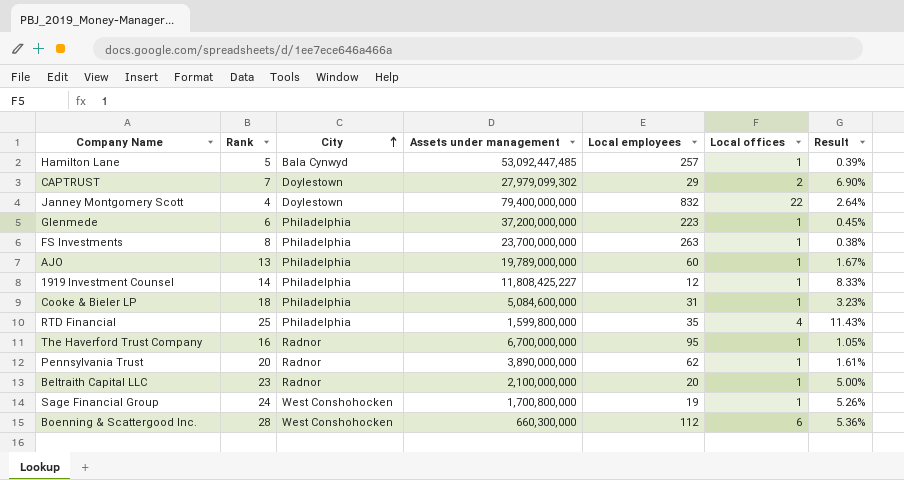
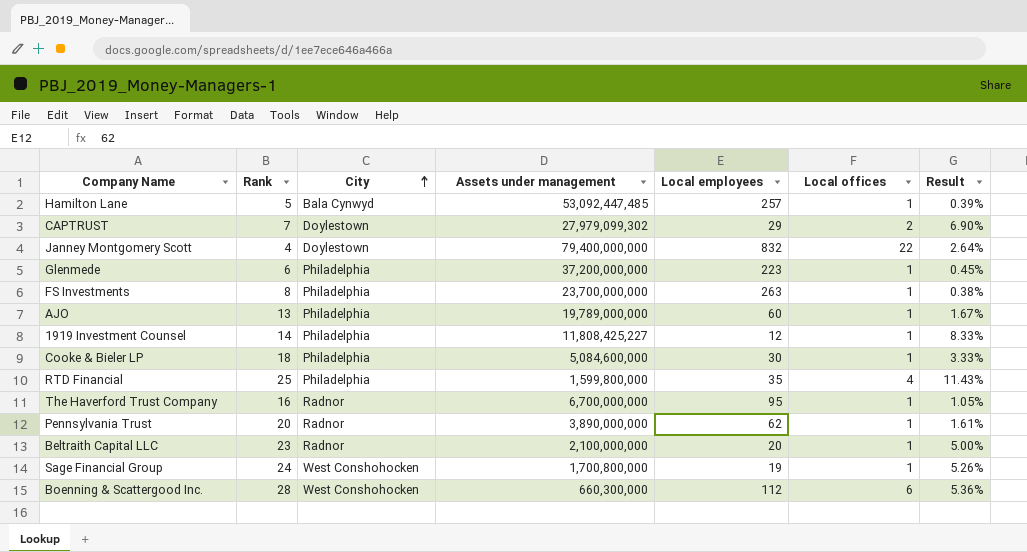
Cooke & Bieler LP | Local employees: 31 -> 30
Cooke & Bieler LP | Result: 3.23% -> 3.33%

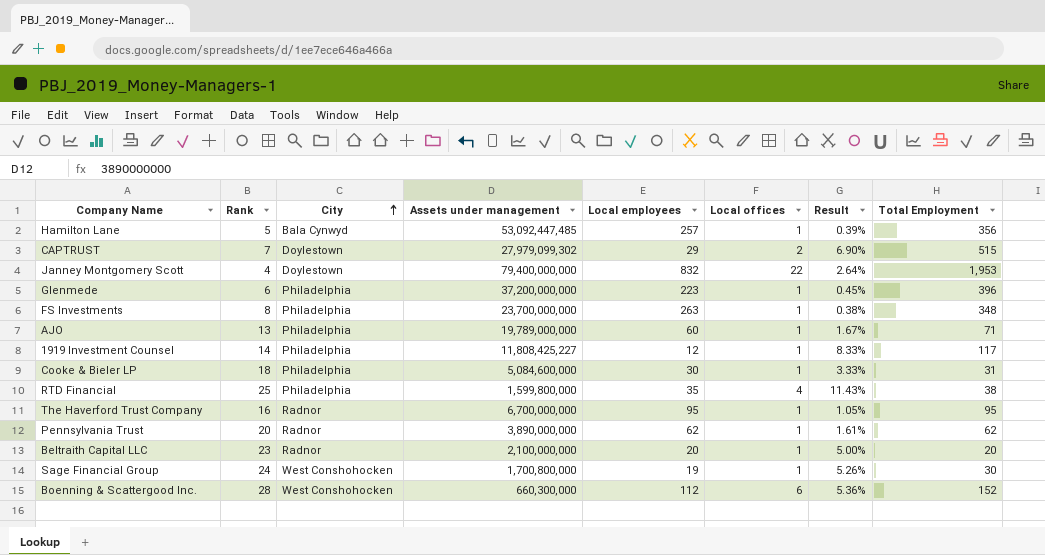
column Total Employment | position: none -> 8

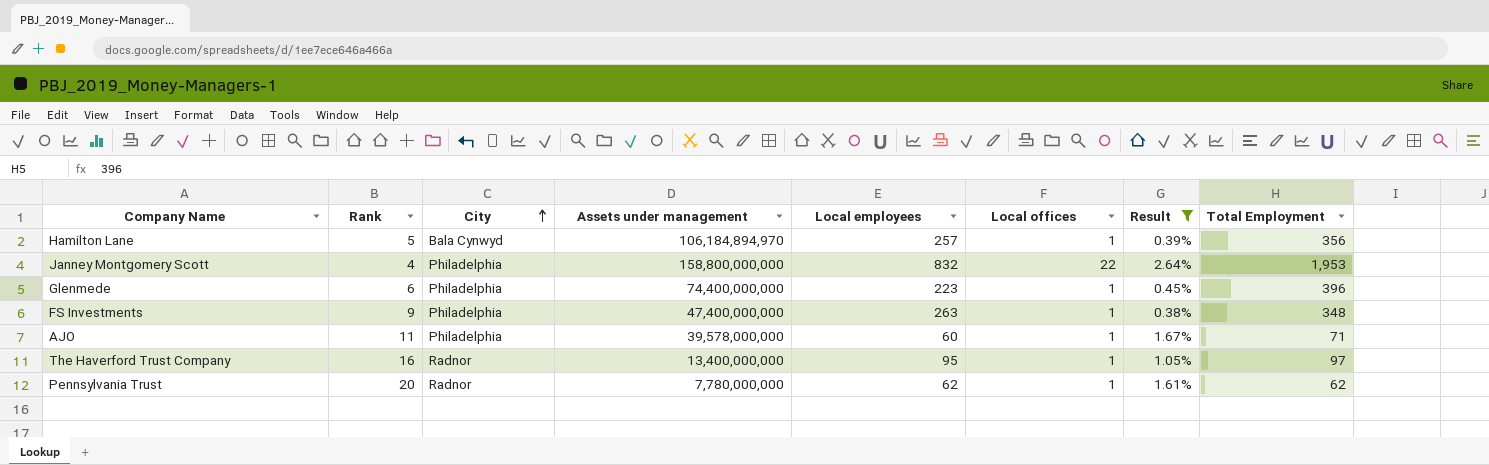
filter: none -> Result <= 2.64%
Hamilton Lane | Assets under management: 53,092,447,485 -> 106,184,894,970
Janney Montgomery Scott | City: Doylestown -> Philadelphia
Janney Montgomery Scott | Assets under management: 79,400,000,000 -> 158,800,000,000
Glenmede | Assets under management: 37,200,000,000 -> 74,400,000,000
FS Investments | Rank: 8 -> 9
FS Investments | Assets under management: 23,700,000,000 -> 47,400,000,000
AJO | Rank: 13 -> 11
AJO | Assets under management: 19,789,000,000 -> 39,578,000,000
The Haverford Trust Company | Assets under management: 6,700,000,000 -> 13,400,000,000
The Haverford Trust Company | Total Employment: 95 -> 97
Pennsylvania Trust | Assets under management: 3,890,000,000 -> 7,780,000,000

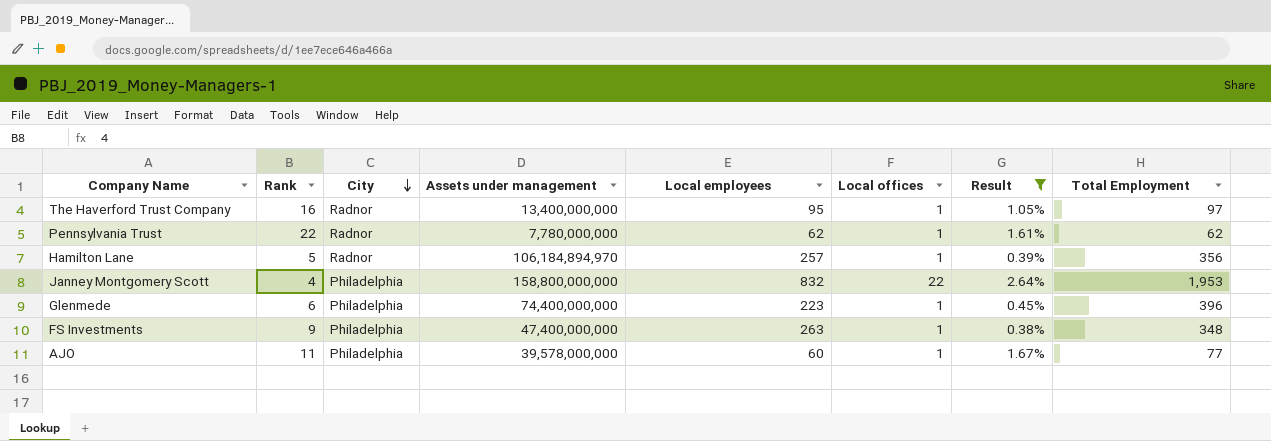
row order: City ascending -> City descending
Pennsylvania Trust | Rank: 20 -> 22
Hamilton Lane | City: Bala Cynwyd -> Radnor
AJO | Total Employment: 71 -> 77

